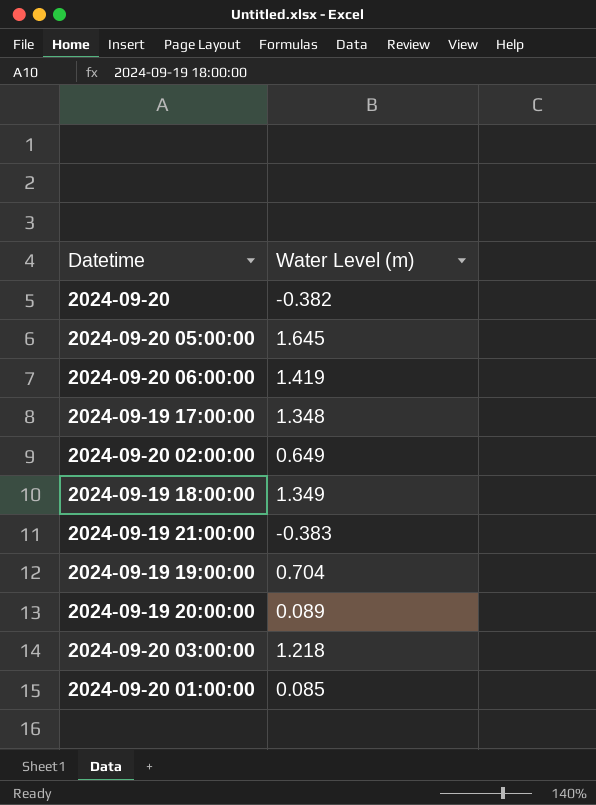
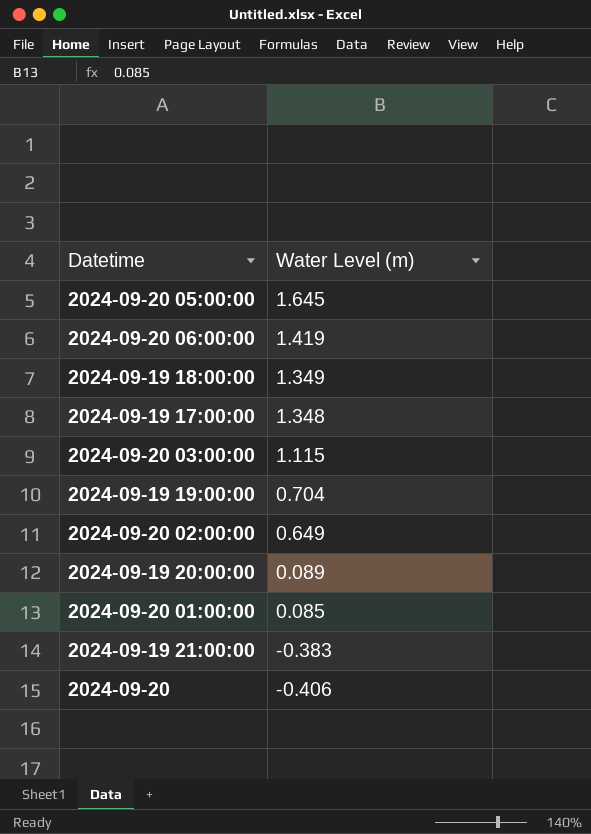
row order: none -> Water Level (m) descending
2024-09-20 03:00:00 | Water Level (m): 1.218 -> 1.115
2024-09-20 | Water Level (m): -0.382 -> -0.406

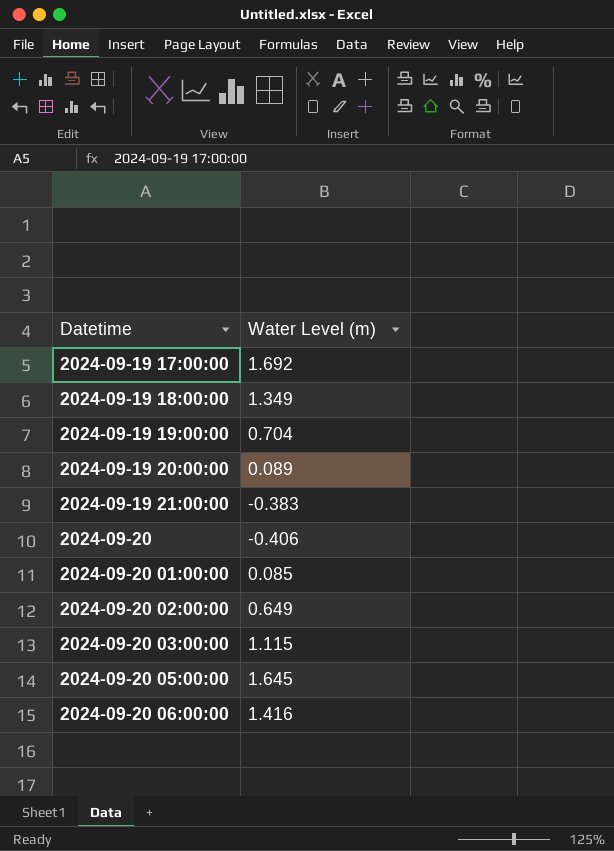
row order: Water Level (m) descending -> Datetime ascending
2024-09-19 17:00:00 | Water Level (m): 1.348 -> 1.692
2024-09-20 06:00:00 | Water Level (m): 1.419 -> 1.416

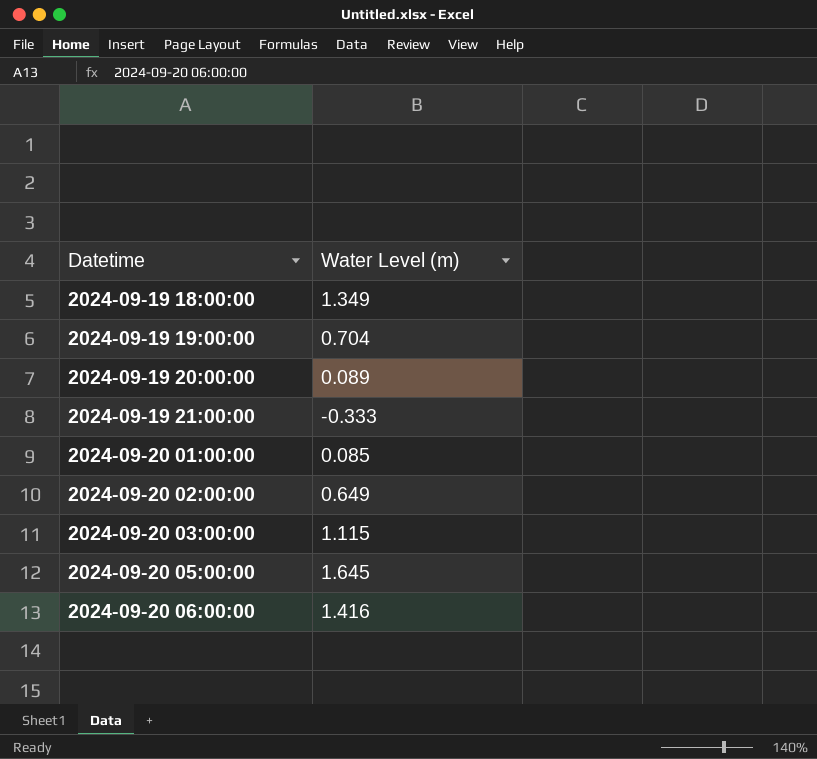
row 2024-09-19 17:00:00: 1.692 -> none
row 2024-09-20: -0.406 -> none
2024-09-19 21:00:00 | Water Level (m): -0.383 -> -0.333

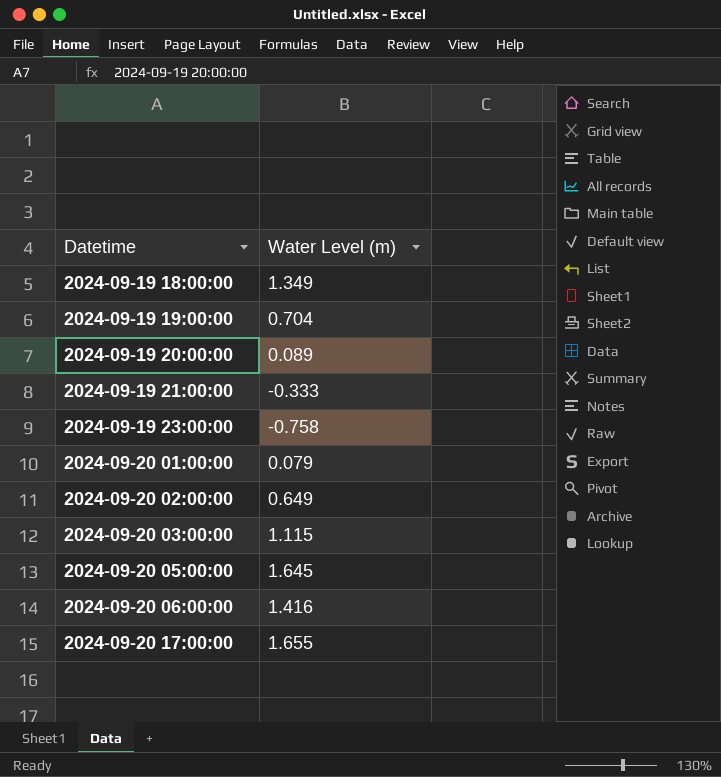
row 2024-09-19 23:00:00: none -> -0.758
2024-09-20 01:00:00 | Water Level (m): 0.085 -> 0.079
row 2024-09-20 17:00:00: none -> 1.655

